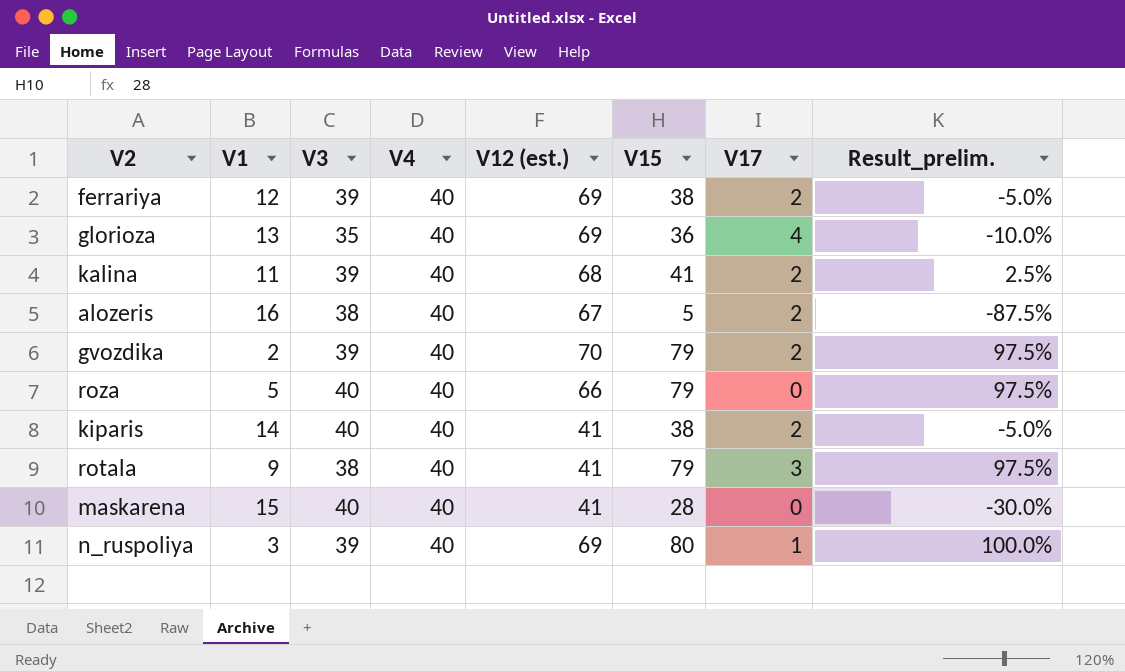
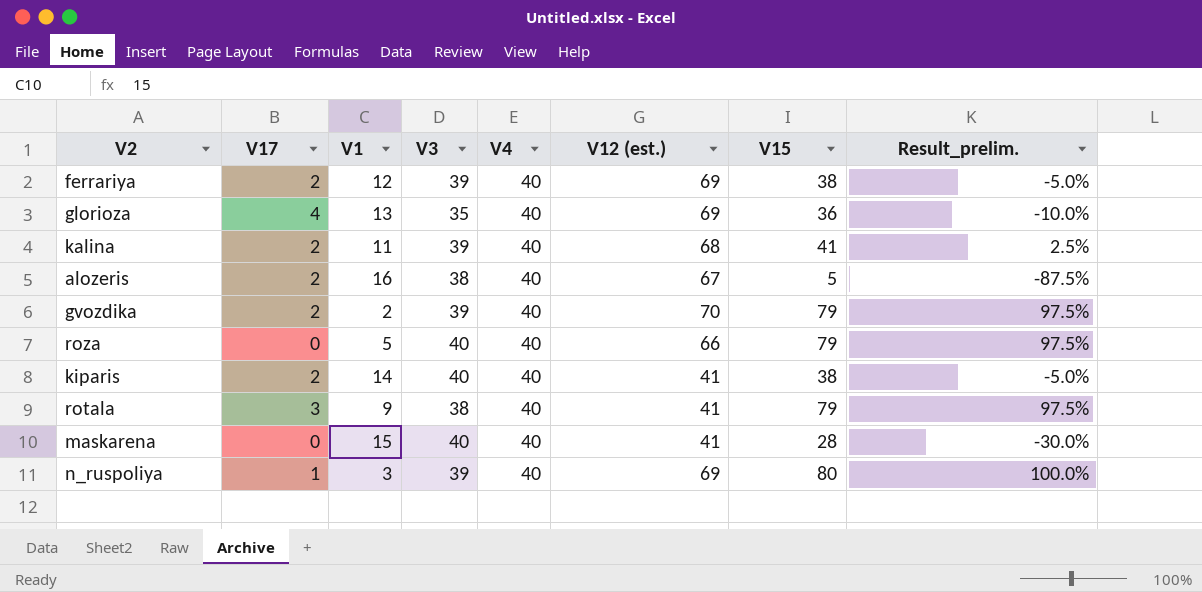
column V17 | position: 7 -> 2

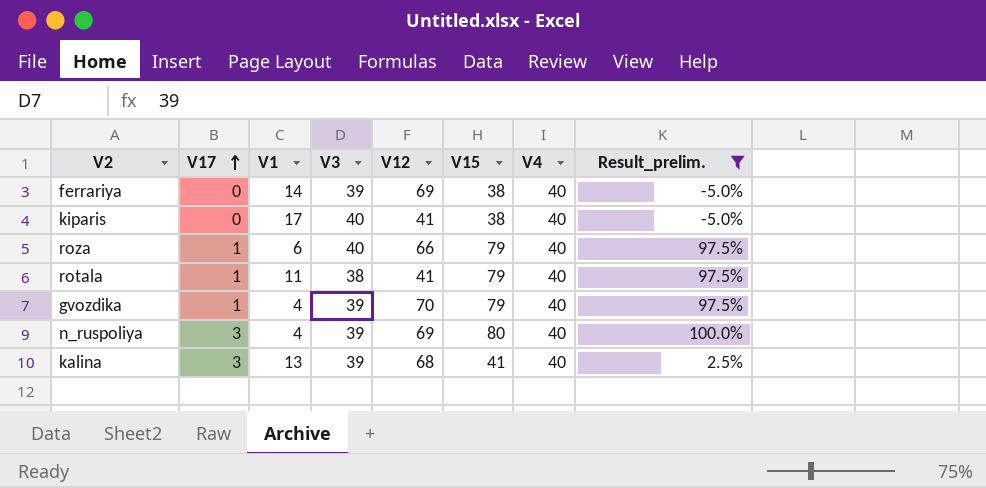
filter: none -> Result_prelim. >= -5.0%
row order: none -> V17 ascending
column name: V12 (est.) -> V12
column V4 | position: 5 -> 7
ferrariya | V17: 2 -> 0
ferrariya | V1: 12 -> 14
kiparis | V17: 2 -> 0
kiparis | V1: 14 -> 17
roza | V17: 0 -> 1
roza | V1: 5 -> 6
rotala | V17: 3 -> 1
rotala | V1: 9 -> 11
gvozdika | V17: 2 -> 1
gvozdika | V1: 2 -> 4
n_ruspoliya | V17: 1 -> 3
n_ruspoliya | V1: 3 -> 4
kalina | V17: 2 -> 3
kalina | V1: 11 -> 13

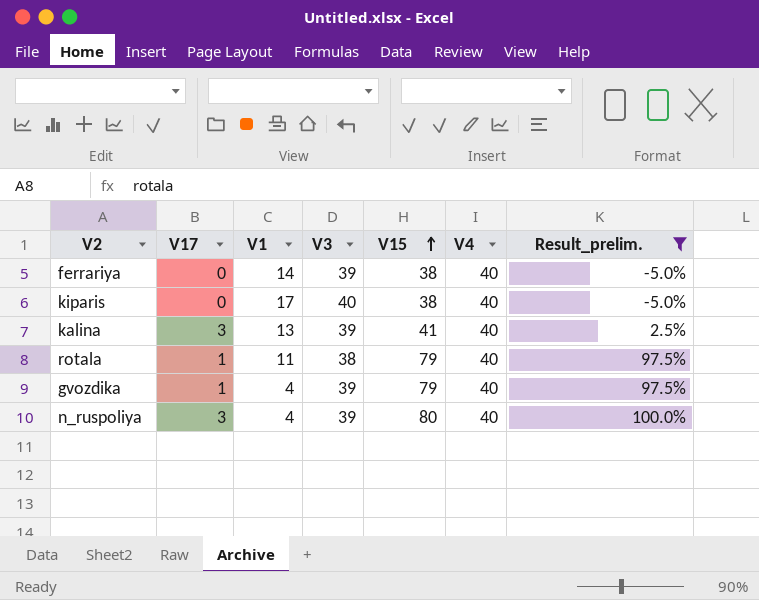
row order: V17 ascending -> V15 ascending
column V12 | position: 5 -> none
row roza: 1 | 6 | 40 | 66 | 79 | 40 | 97.5% -> none

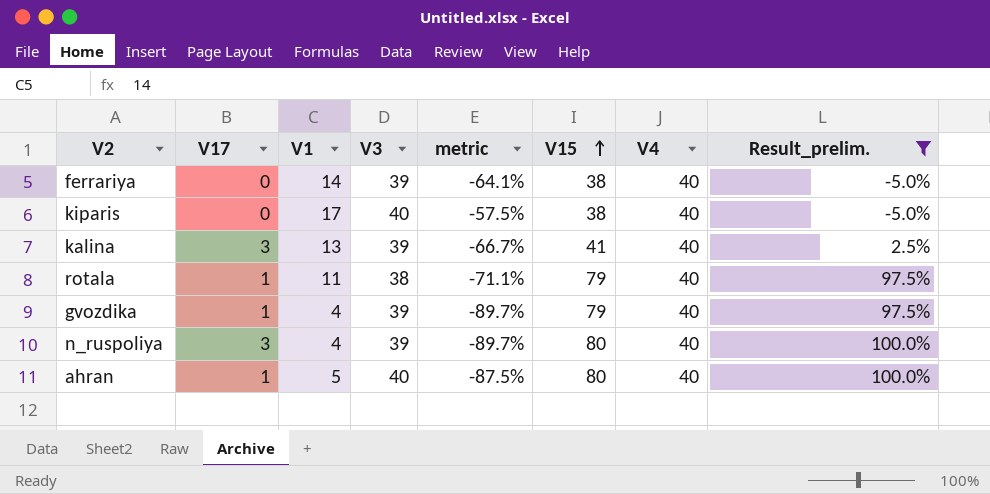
column metric | formula: none -> ([V1] - [V3]) / [V3]
row ahran: none -> 1 | 5 | 40 | -87.5% | 80 | 40 | 100.0%

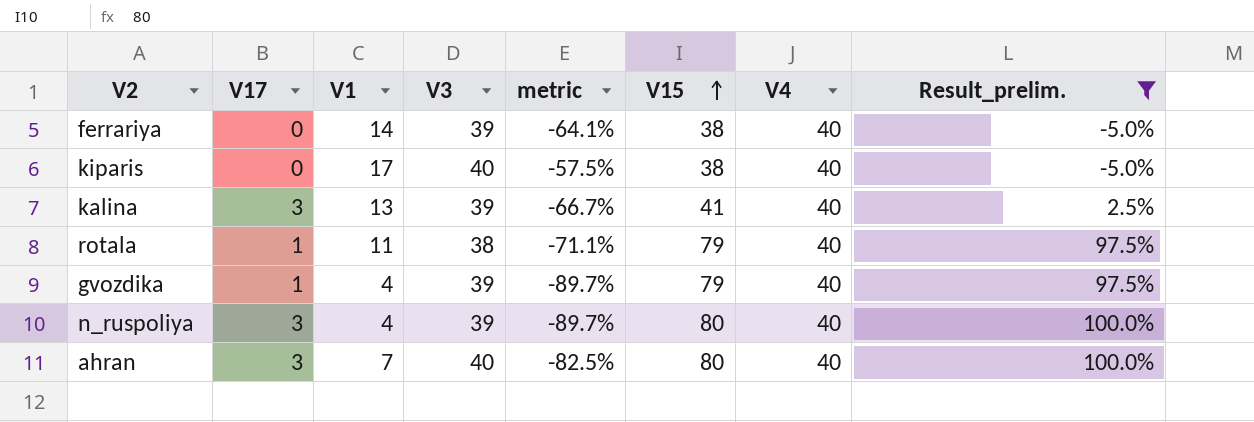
ahran | V17: 1 -> 3
ahran | V1: 5 -> 7
ahran | metric: -87.5% -> -82.5%

